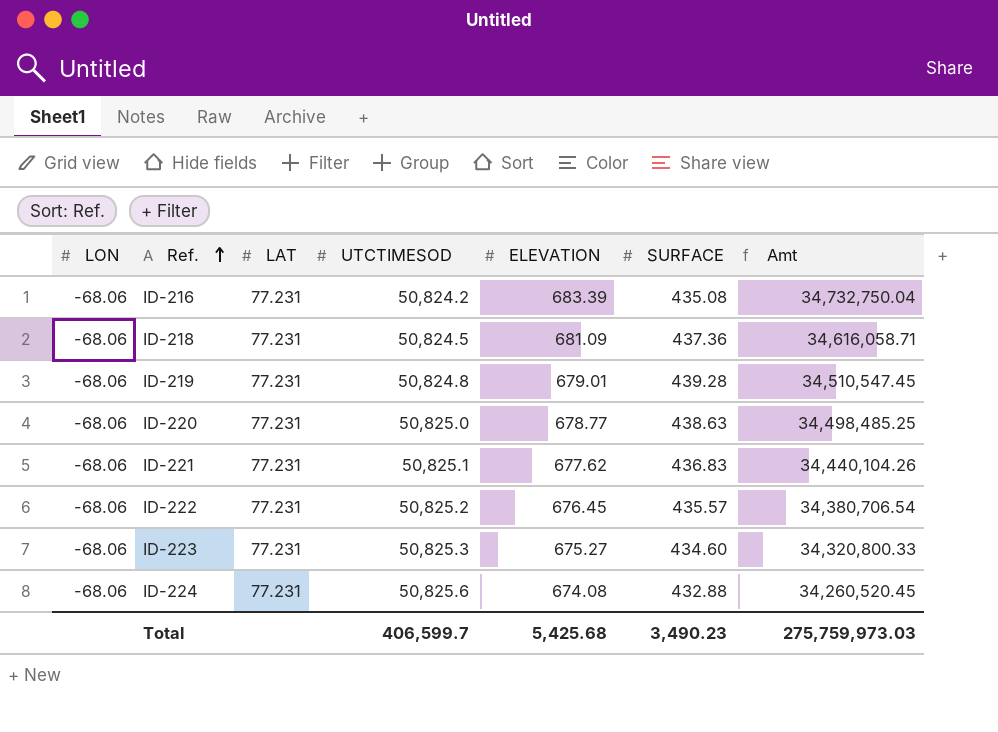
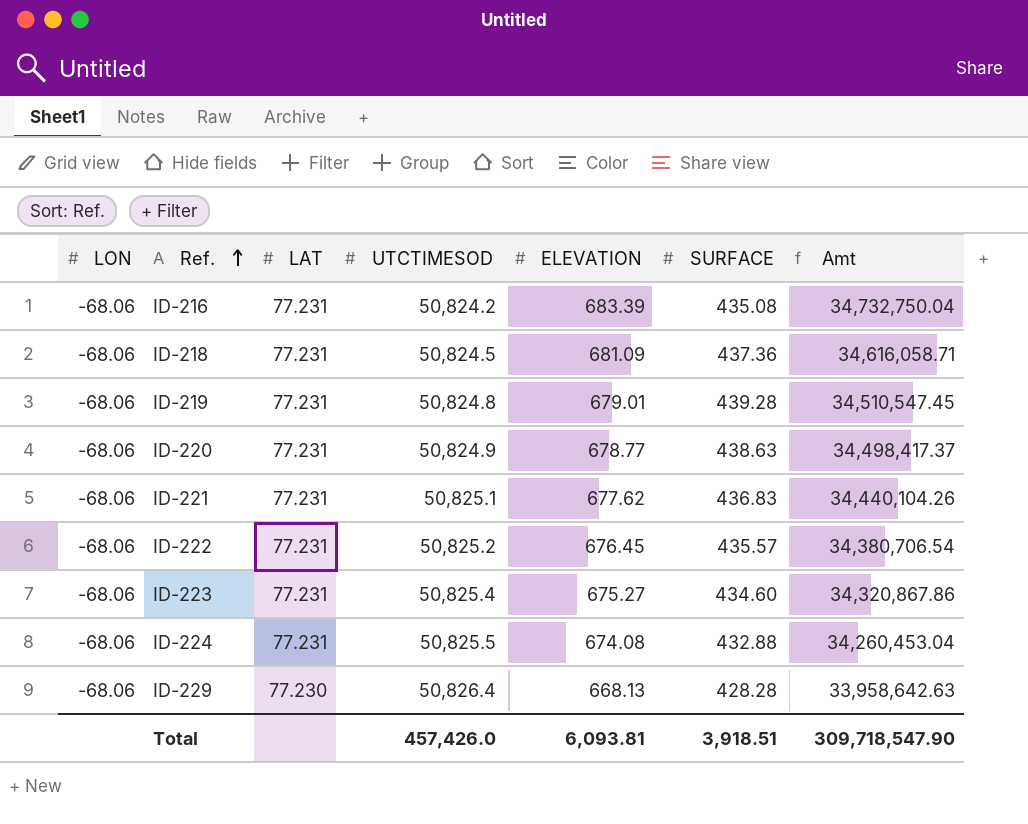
ID-220 | UTCTIMESOD: 50,825.0 -> 50,824.9
ID-220 | Amt: 34,498,485.25 -> 34,498,417.37
ID-223 | UTCTIMESOD: 50,825.3 -> 50,825.4
ID-223 | Amt: 34,320,800.33 -> 34,320,867.86
ID-224 | UTCTIMESOD: 50,825.6 -> 50,825.5
ID-224 | Amt: 34,260,520.45 -> 34,260,453.04
row ID-229: none -> -68.06 | 77.230 | 50,826.4 | 668.13 | 428.28 | 33,958,642.63
Total | UTCTIMESOD: 406,599.7 -> 457,426.0
Total | ELEVATION: 5,425.68 -> 6,093.81
Total | SURFACE: 3,490.23 -> 3,918.51
Total | Amt: 275,759,973.03 -> 309,718,547.90

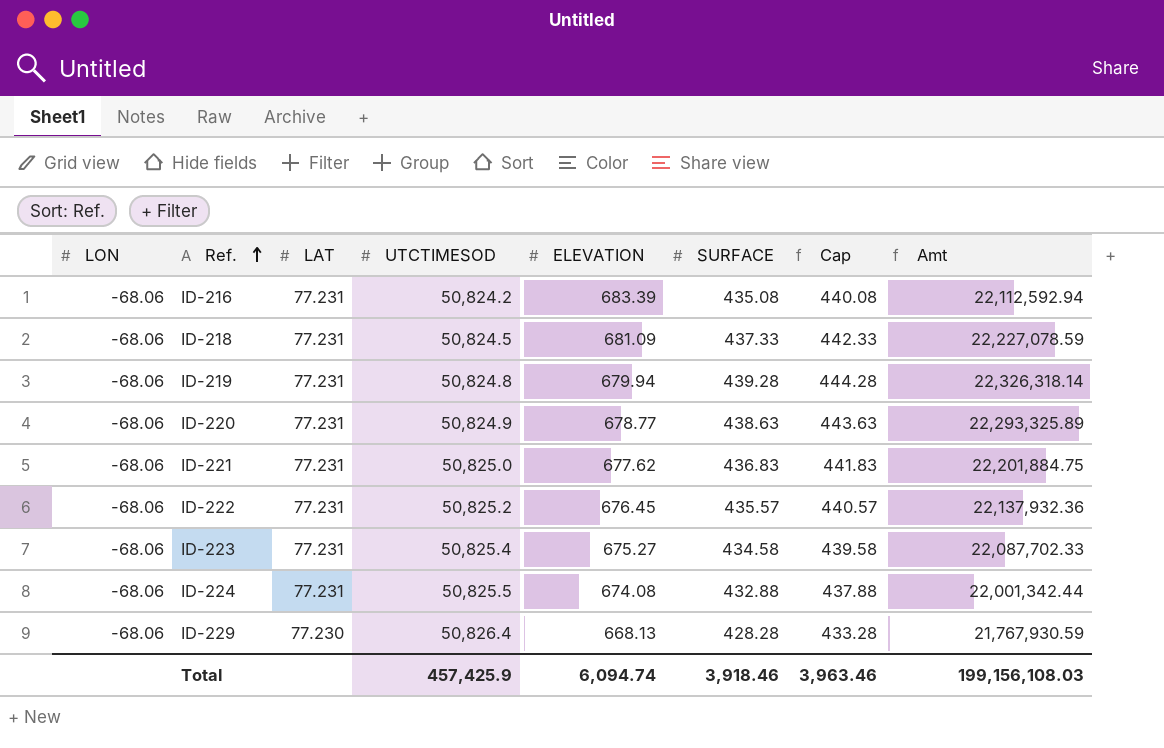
column Cap | formula: none -> [SURFACE] + 5
column Amt | formula: [UTCTIMESOD] * [ELEVATION] -> [UTCTIMESOD] * [SURFACE]
ID-218 | SURFACE: 437.36 -> 437.33
ID-219 | ELEVATION: 679.01 -> 679.94
ID-221 | UTCTIMESOD: 50,825.1 -> 50,825.0
ID-223 | SURFACE: 434.60 -> 434.58
Total | UTCTIMESOD: 457,426.0 -> 457,425.9
Total | ELEVATION: 6,093.81 -> 6,094.74
Total | SURFACE: 3,918.51 -> 3,918.46
Total | Amt: 309,718,547.90 -> 199,156,108.03

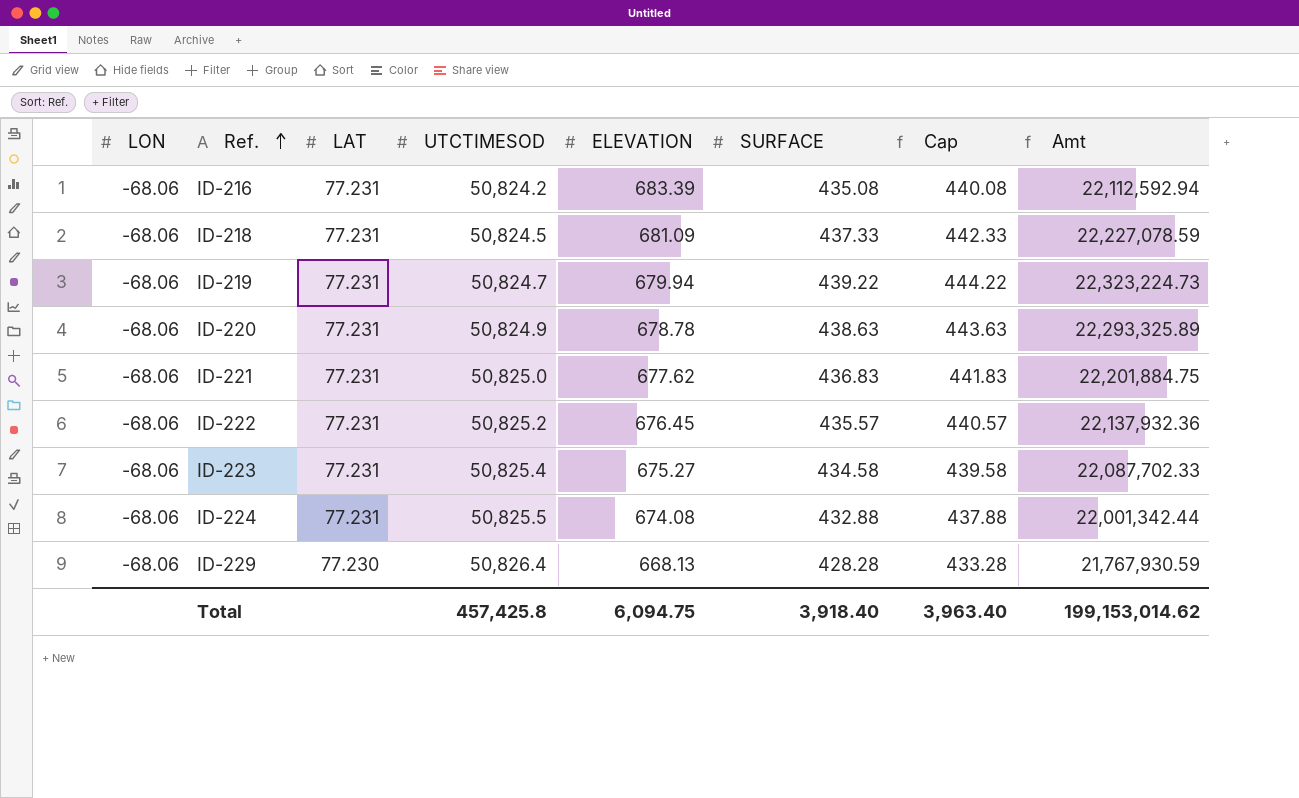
ID-219 | UTCTIMESOD: 50,824.8 -> 50,824.7
ID-219 | SURFACE: 439.28 -> 439.22
ID-219 | Cap: 444.28 -> 444.22
ID-219 | Amt: 22,326,318.14 -> 22,323,224.73
ID-220 | ELEVATION: 678.77 -> 678.78
Total | UTCTIMESOD: 457,425.9 -> 457,425.8
Total | ELEVATION: 6,094.74 -> 6,094.75
Total | SURFACE: 3,918.46 -> 3,918.40
Total | Cap: 3,963.46 -> 3,963.40
Total | Amt: 199,156,108.03 -> 199,153,014.62

